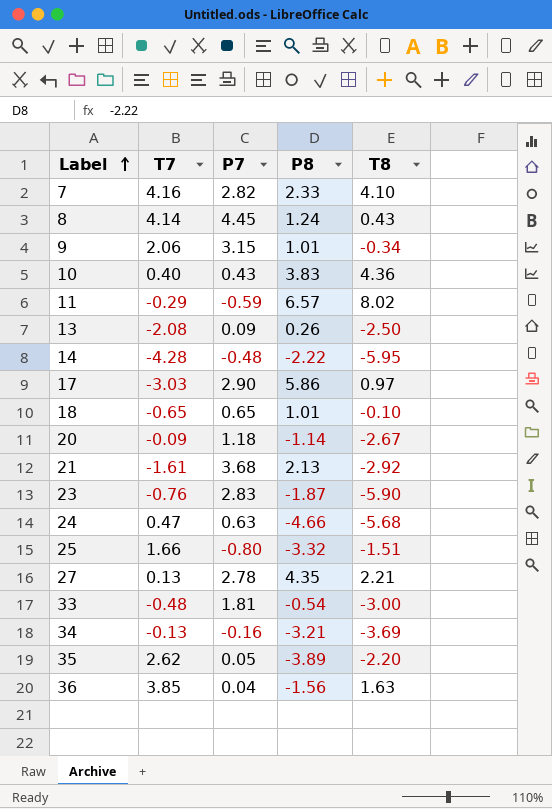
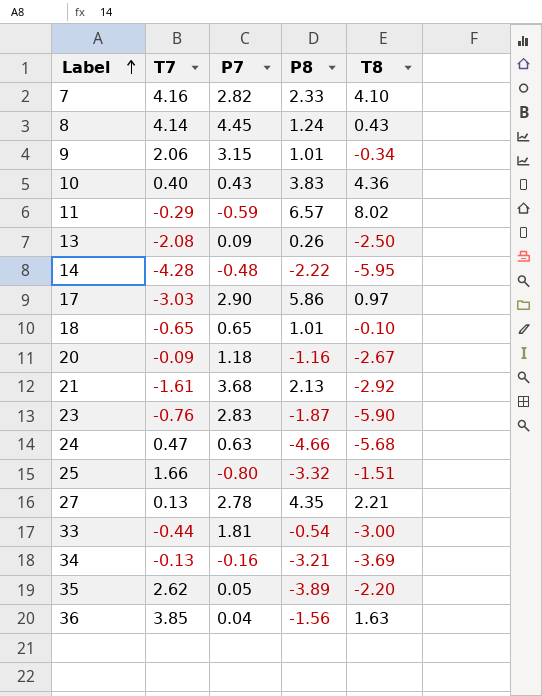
20 | P8: -1.14 -> -1.16
33 | T7: -0.48 -> -0.44

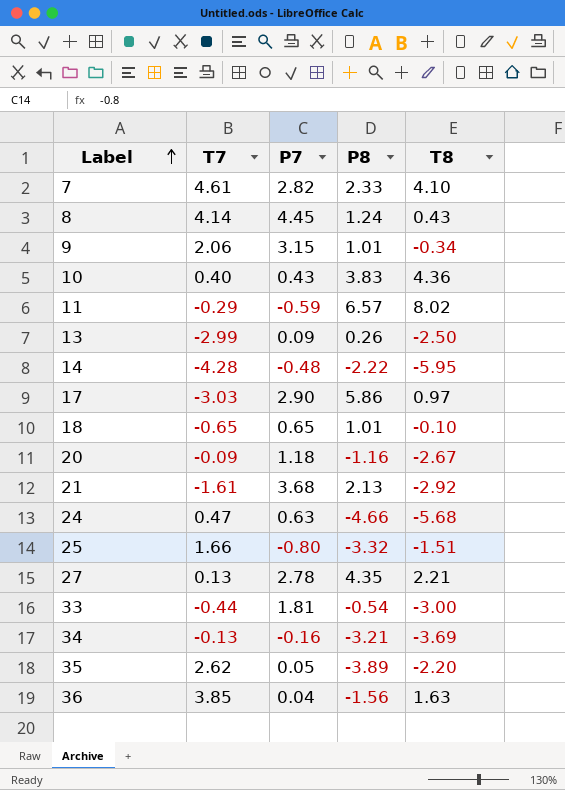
row 23: -0.76 | 2.83 | -1.87 | -5.90 -> none
7 | T7: 4.16 -> 4.61
13 | T7: -2.08 -> -2.99

